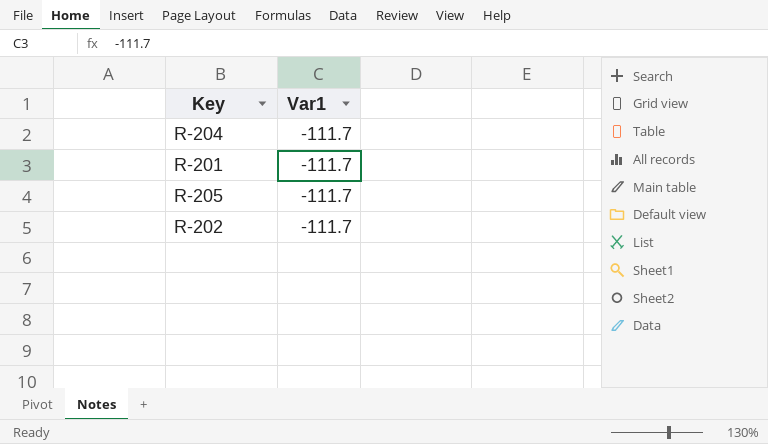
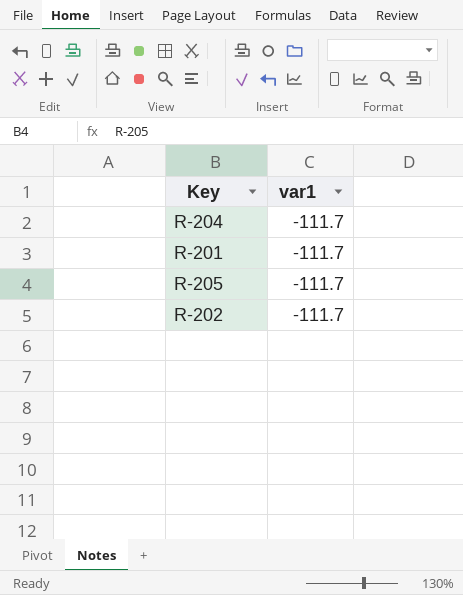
column name: Var1 -> var1

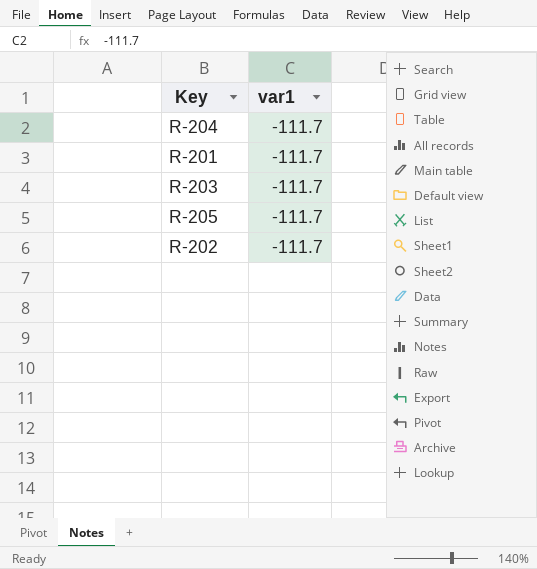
row R-203: none -> -111.7

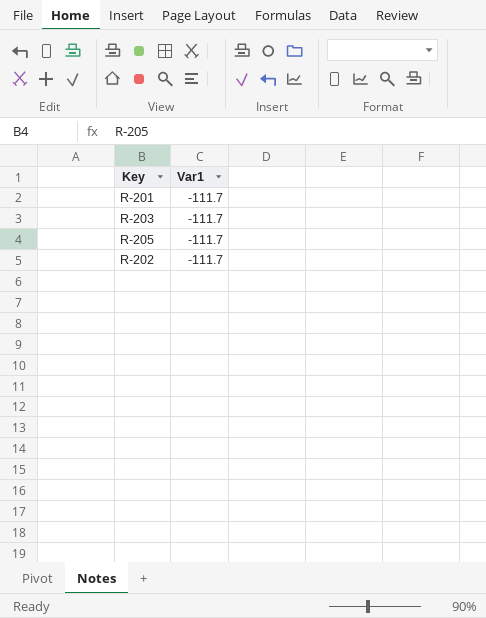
column name: var1 -> Var1
row R-204: -111.7 -> none

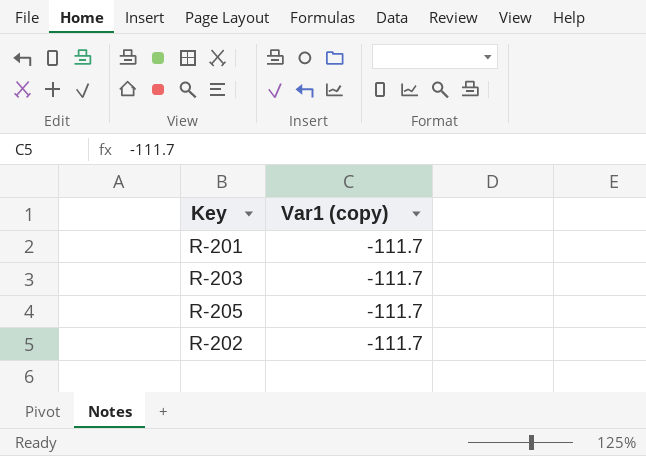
column name: Var1 -> Var1 (copy)

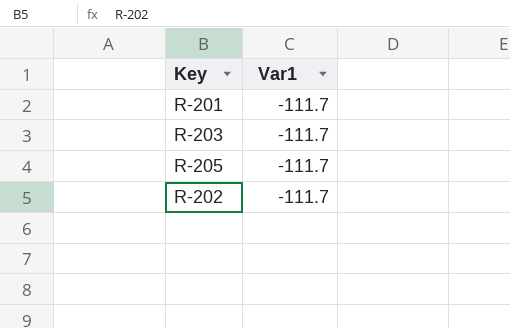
column name: Var1 (copy) -> Var1

